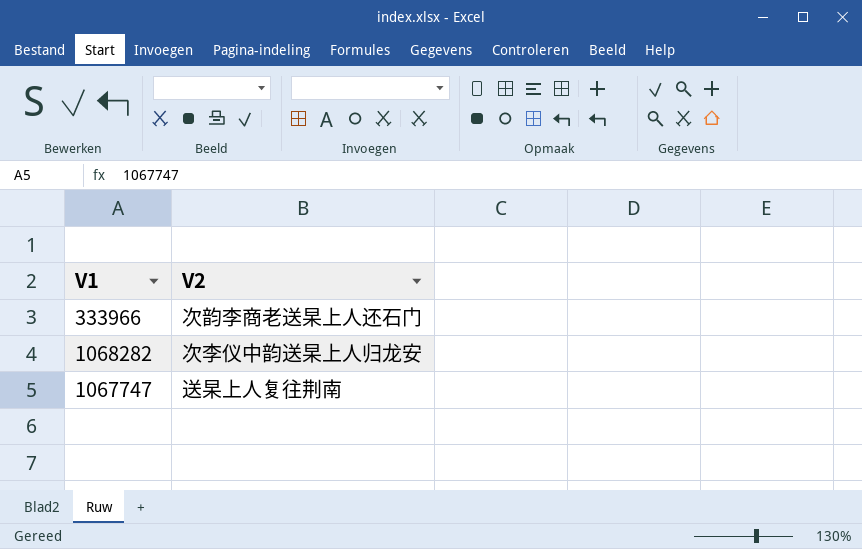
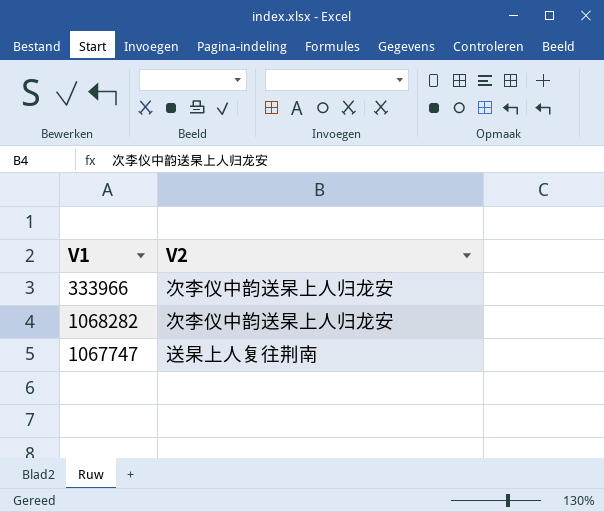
333966 | V2: 次韵李商老送杲上人还石门 -> 次李仪中韵送杲上人归龙安

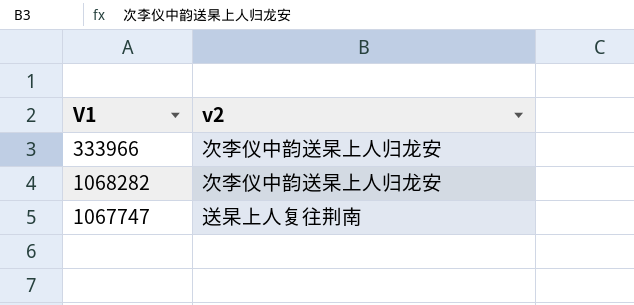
column name: V2 -> v2

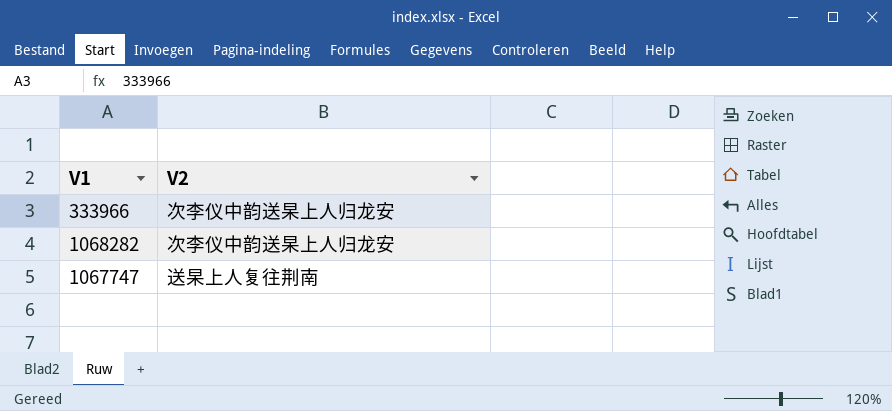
column name: v2 -> V2

